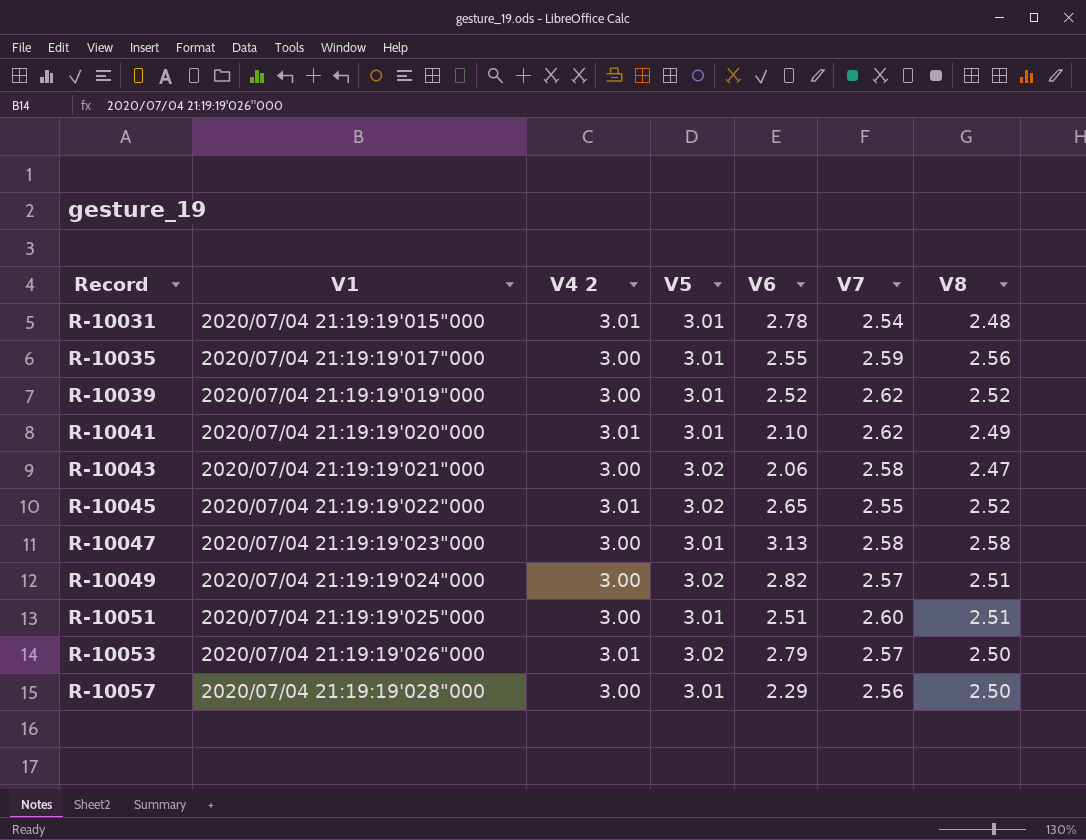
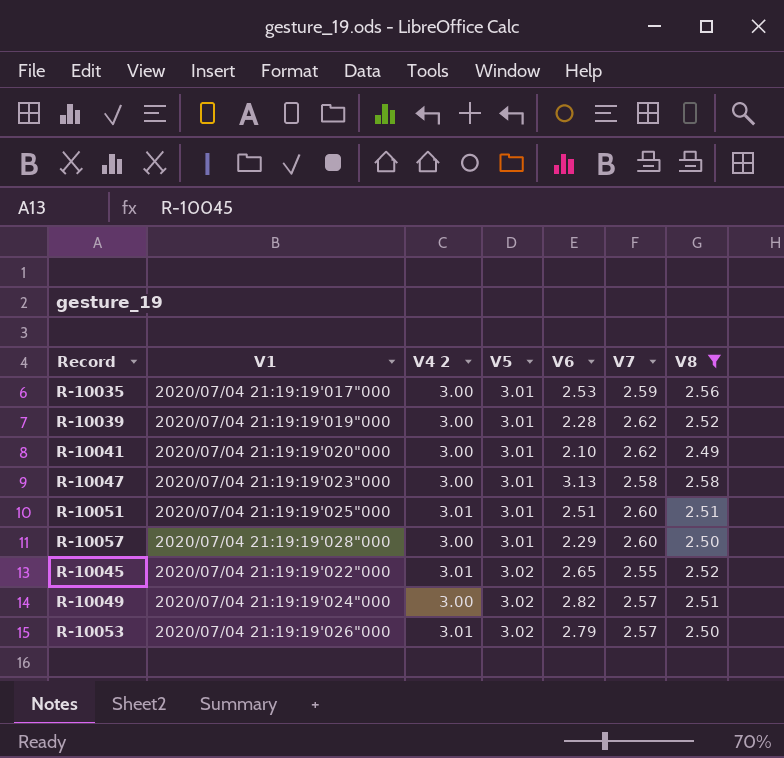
filter: none -> V8 >= 2.49
row order: Record ascending -> V5 ascending
R-10035 | V6: 2.55 -> 2.53
R-10039 | V6: 2.52 -> 2.28
R-10041 | V4 2: 3.01 -> 3.00
R-10051 | V4 2: 3.00 -> 3.01
R-10057 | V7: 2.56 -> 2.60

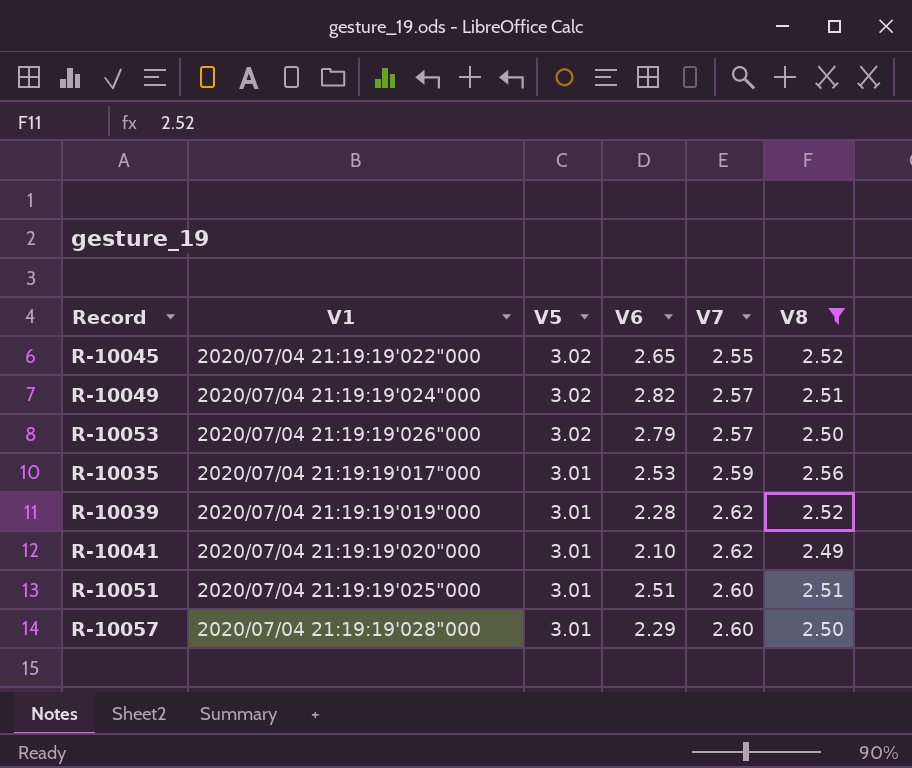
row order: V5 ascending -> V5 descending
column V4 2 | position: 3 -> none
row R-10047: 2020/07/04 21:19:19'023"000 | 3.00 | 3.01 | 3.13 | 2.58 | 2.58 -> none

